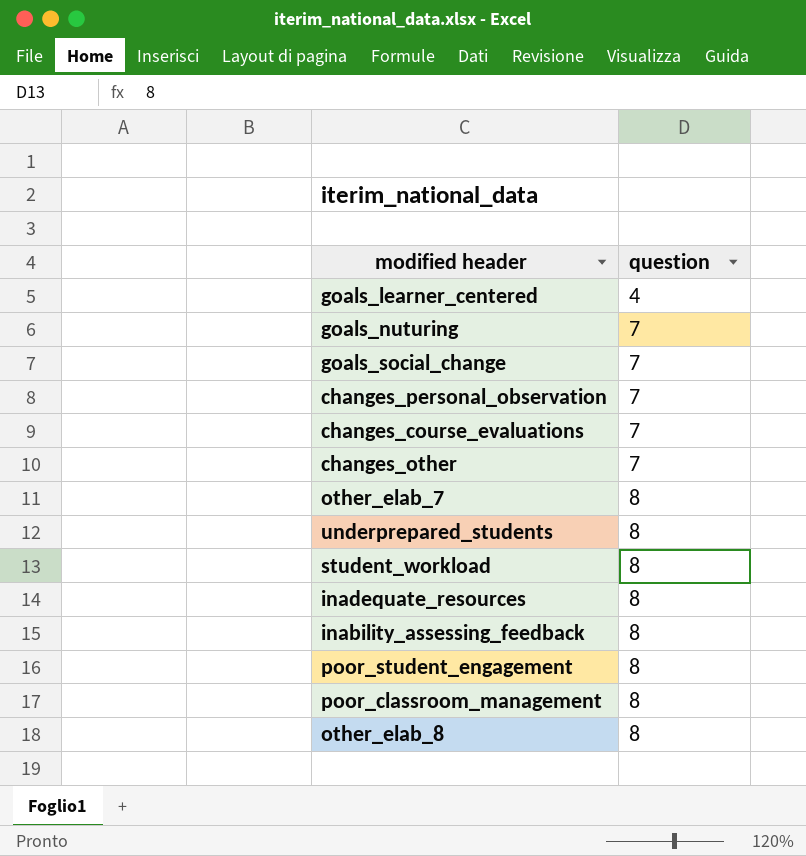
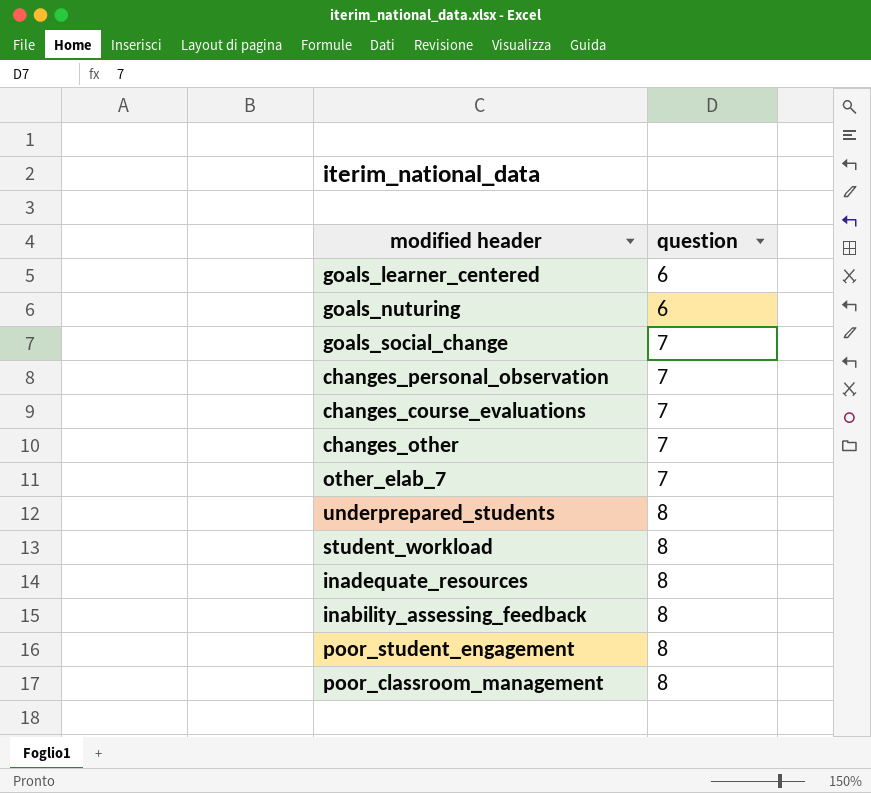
row other_elab_8: 8 -> none
goals_learner_centered | question: 4 -> 6
goals_nuturing | question: 7 -> 6
other_elab_7 | question: 8 -> 7

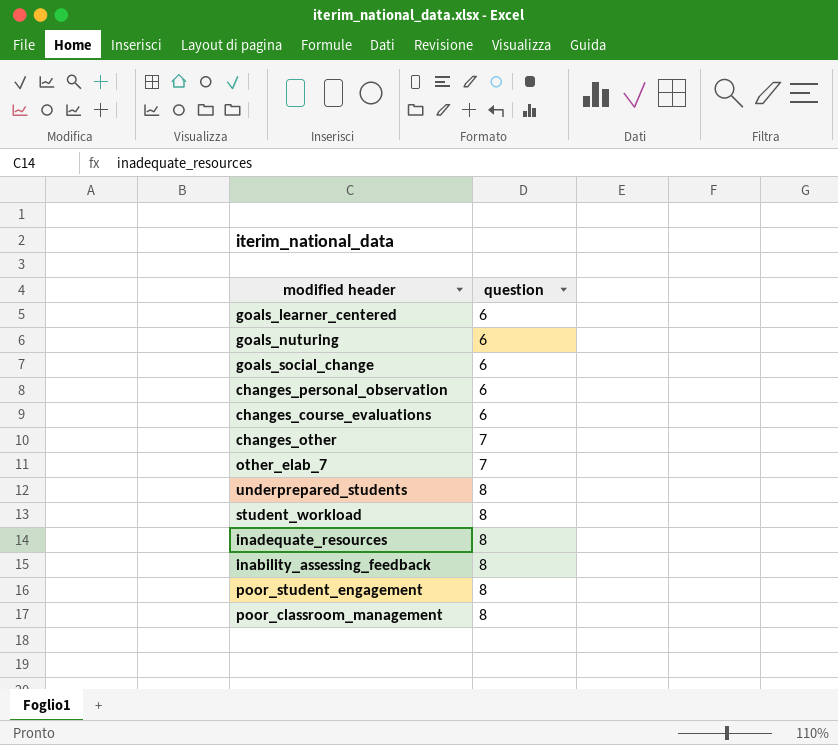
goals_social_change | question: 7 -> 6
changes_personal_observation | question: 7 -> 6
changes_course_evaluations | question: 7 -> 6

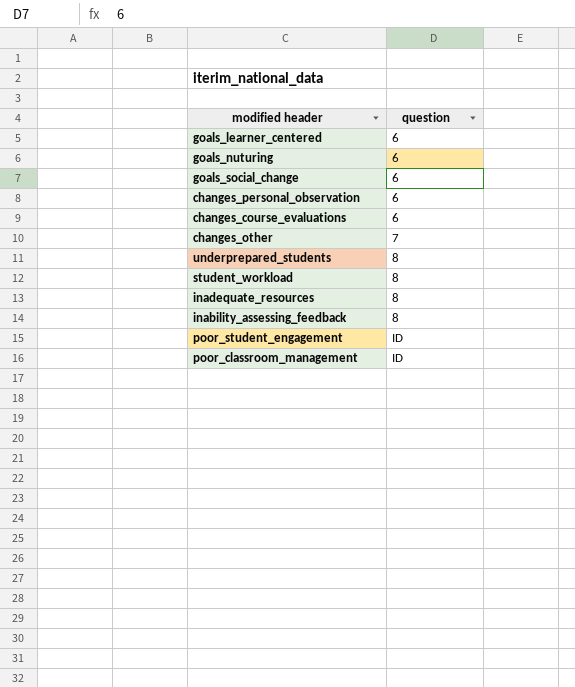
row other_elab_7: 7 -> none
poor_student_engagement | question: 8 -> ID
poor_classroom_management | question: 8 -> ID

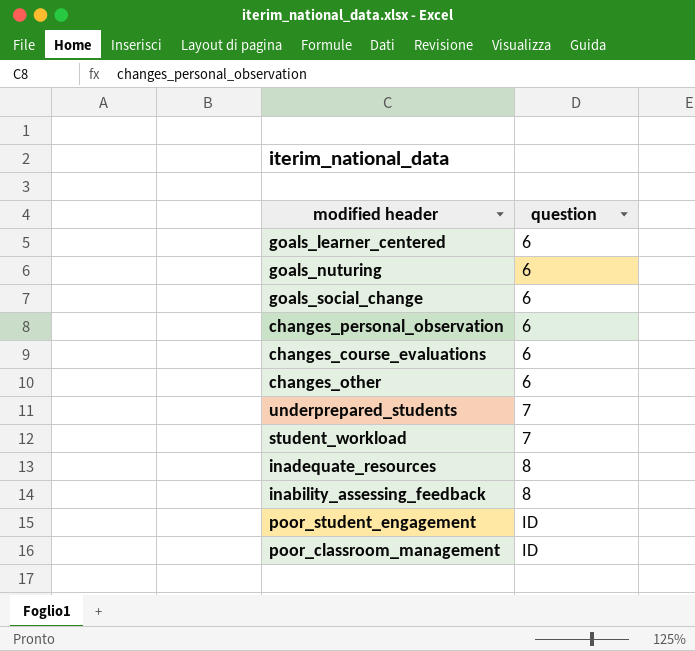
changes_other | question: 7 -> 6
underprepared_students | question: 8 -> 7
student_workload | question: 8 -> 7

